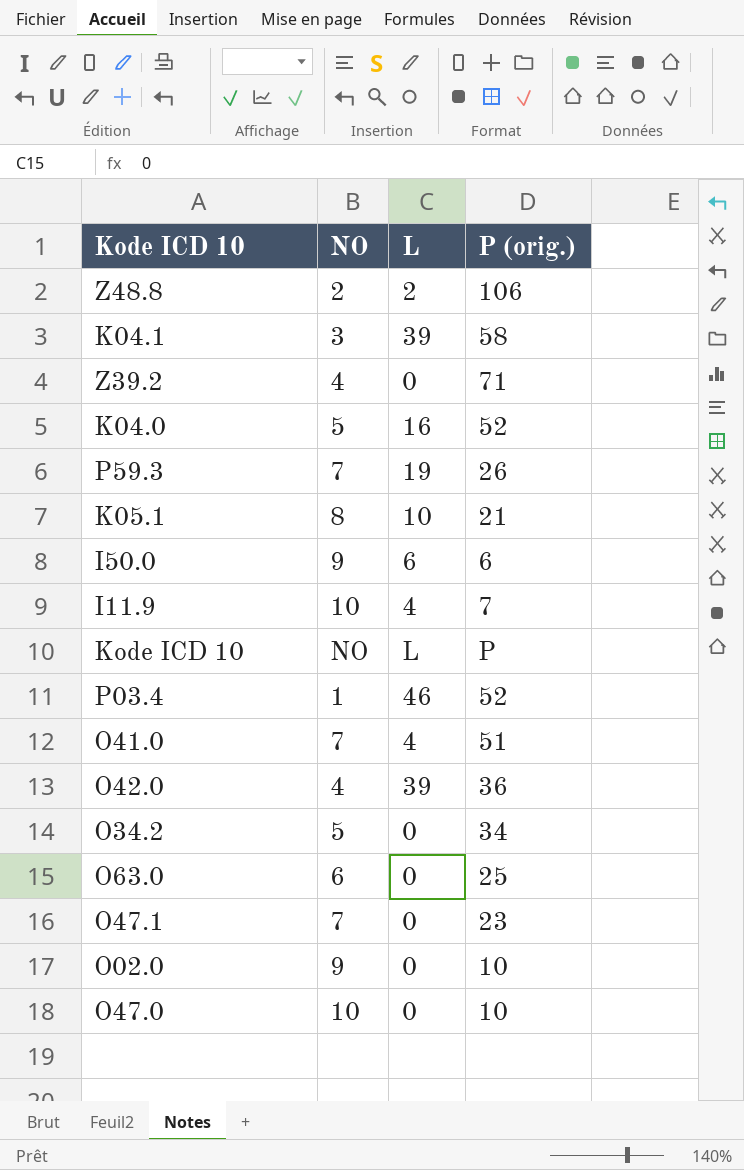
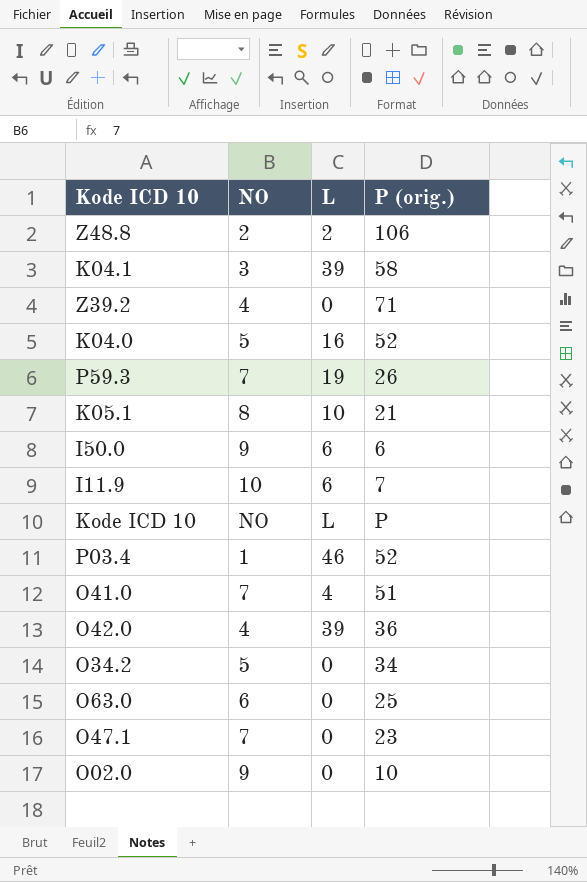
row O47.0: 10 | 0 | 10 -> none
I11.9 | L: 4 -> 6

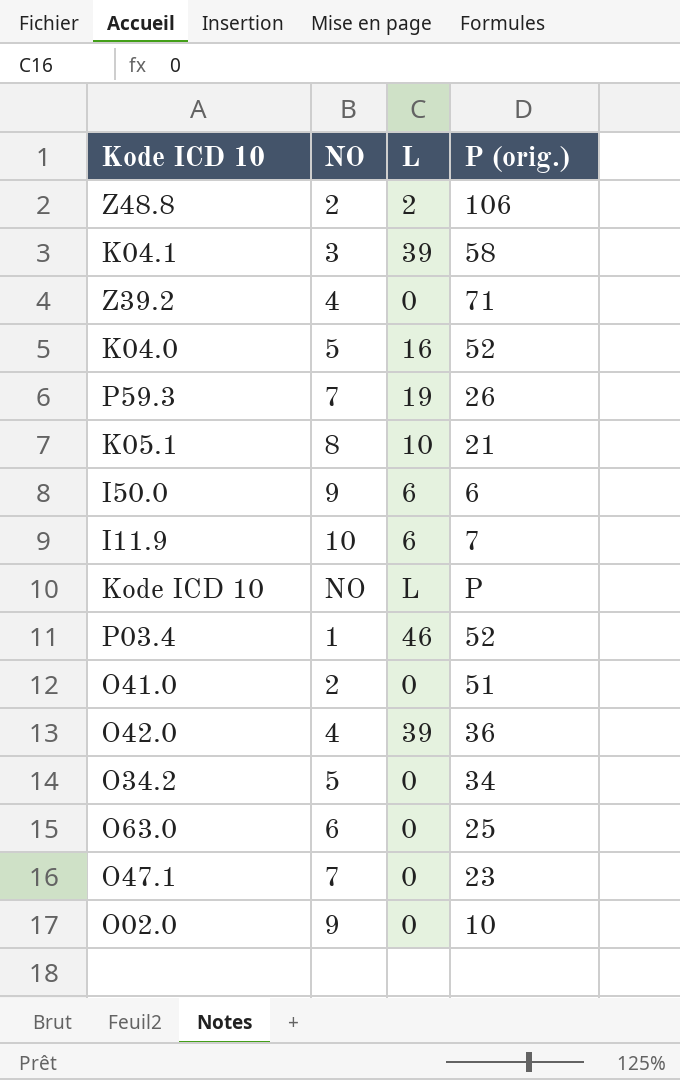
O41.0 | NO: 7 -> 2
O41.0 | L: 4 -> 0

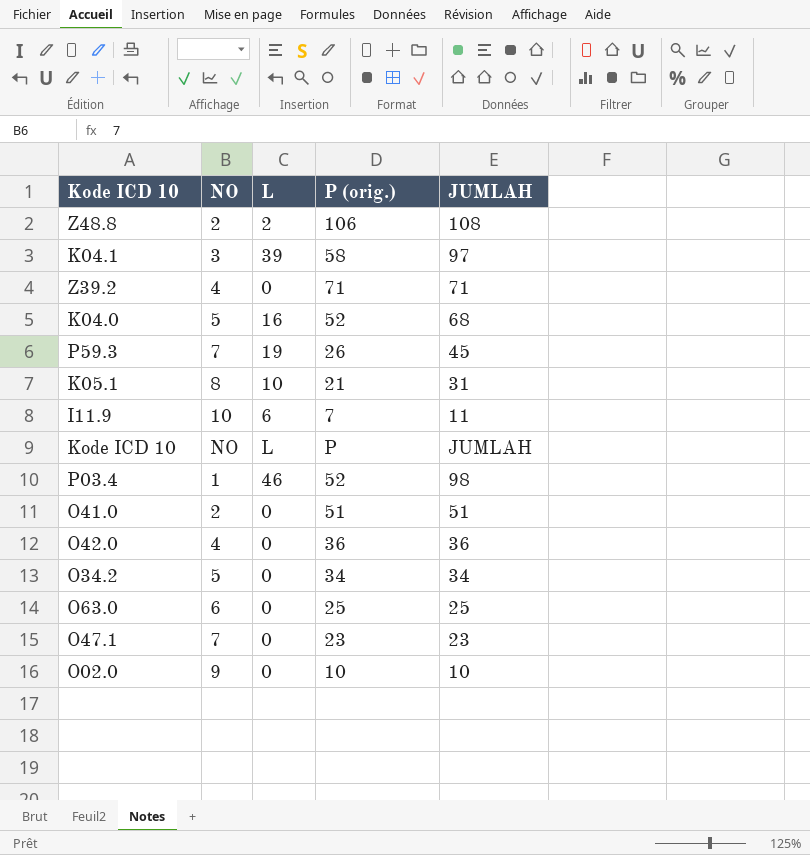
column JUMLAH | position: none -> 5
row I50.0: 9 | 6 | 6 -> none
O42.0 | L: 39 -> 0

